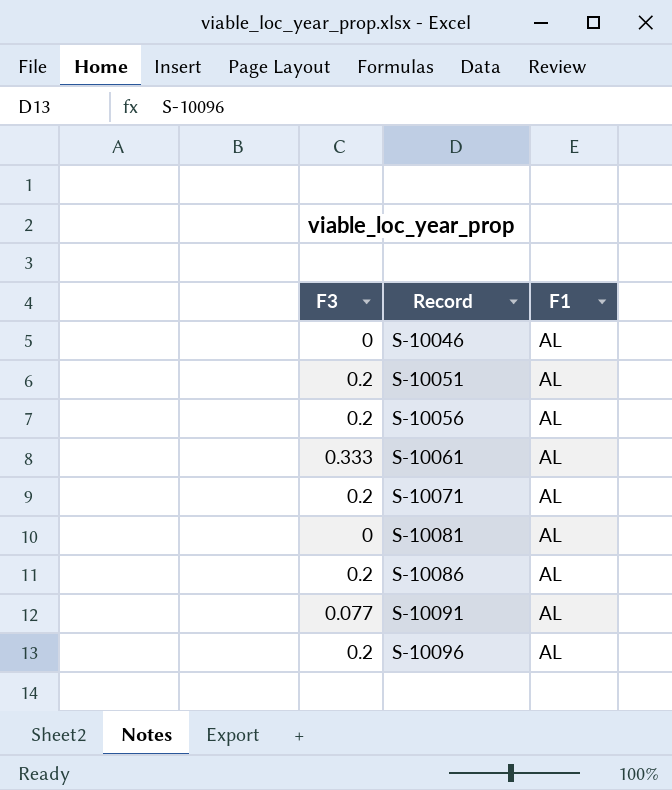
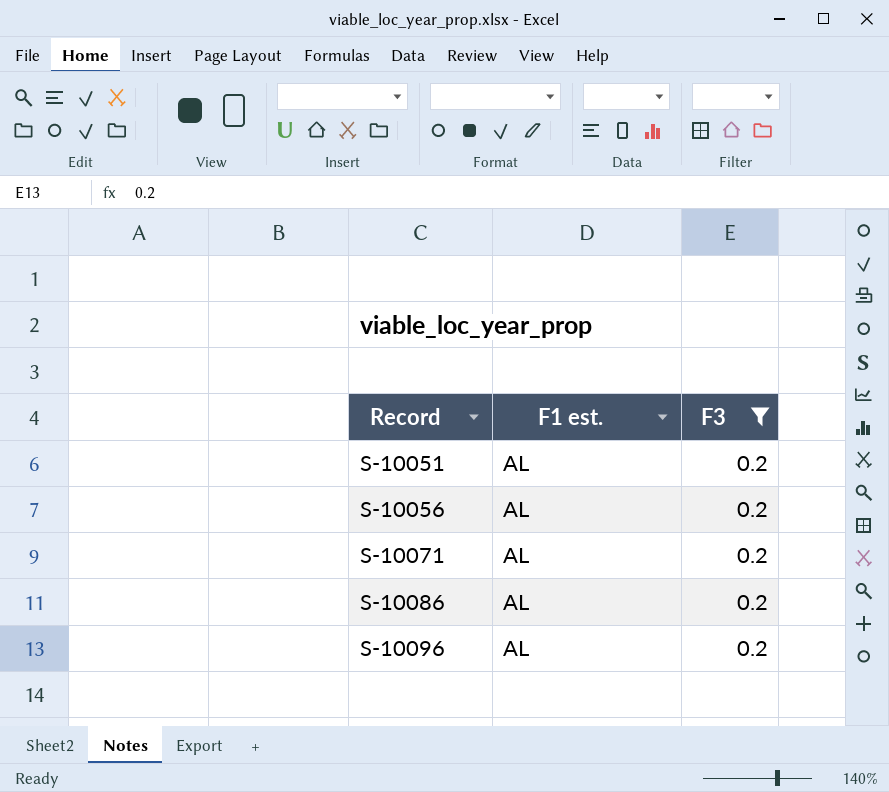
filter: none -> F3 = 0.2
column name: F1 -> F1 est.
column F3 | position: 1 -> 3

